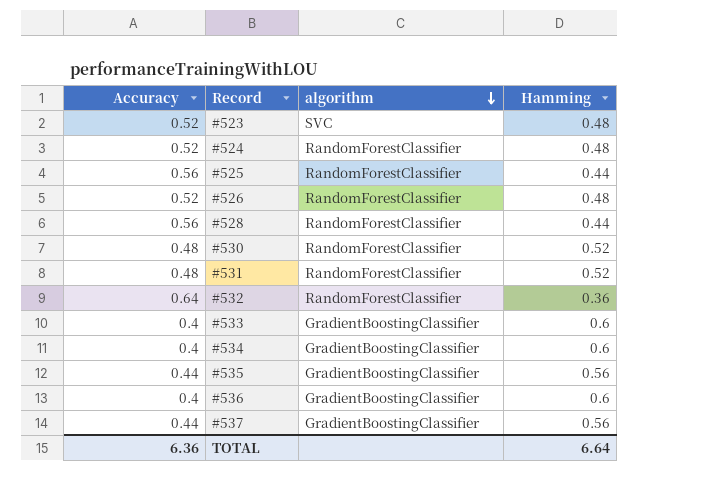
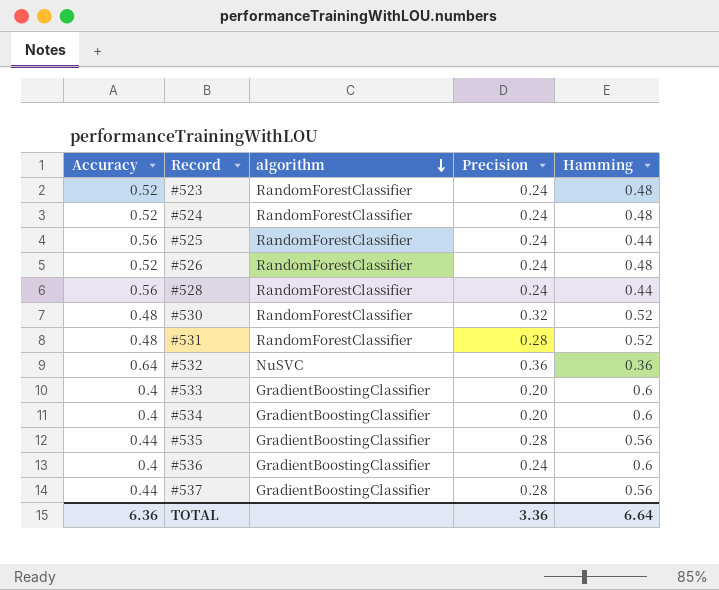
column Precision | position: none -> 4
#523 | algorithm: SVC -> RandomForestClassifier
#532 | algorithm: RandomForestClassifier -> NuSVC

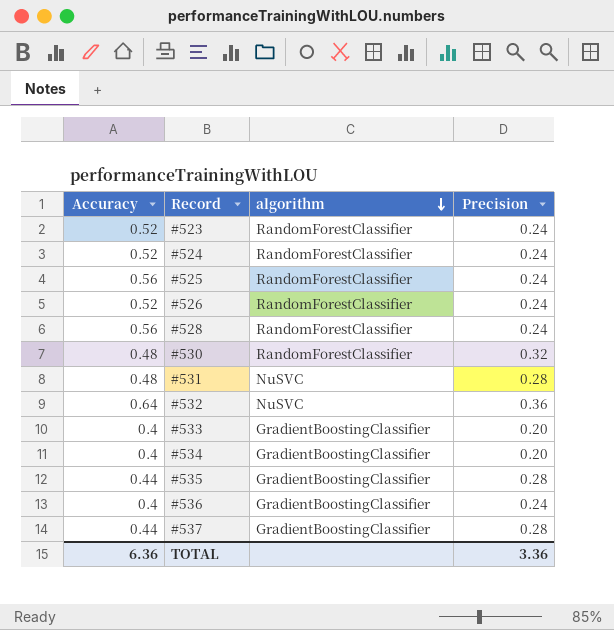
column Hamming | position: 5 -> none
#531 | algorithm: RandomForestClassifier -> NuSVC

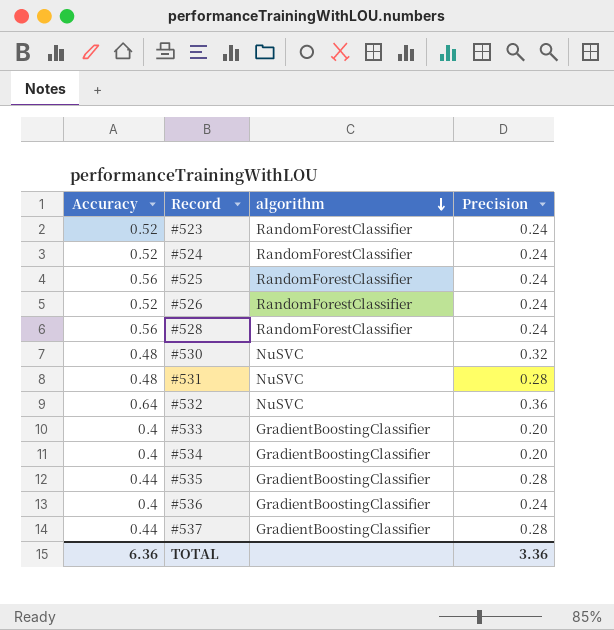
#530 | algorithm: RandomForestClassifier -> NuSVC

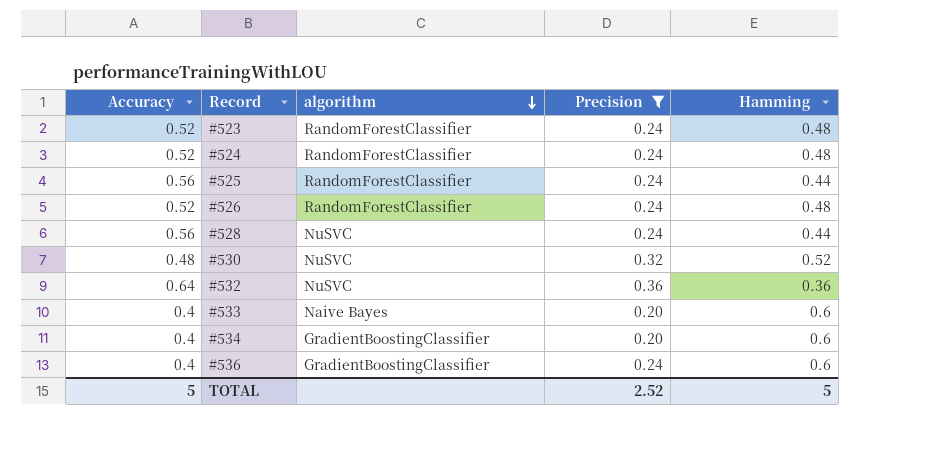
filter: none -> Precision != 0.28
column Hamming | position: none -> 5
#528 | algorithm: RandomForestClassifier -> NuSVC
#533 | algorithm: GradientBoostingClassifier -> Naive Bayes
TOTAL | Accuracy: 6.36 -> 5
TOTAL | Precision: 3.36 -> 2.52

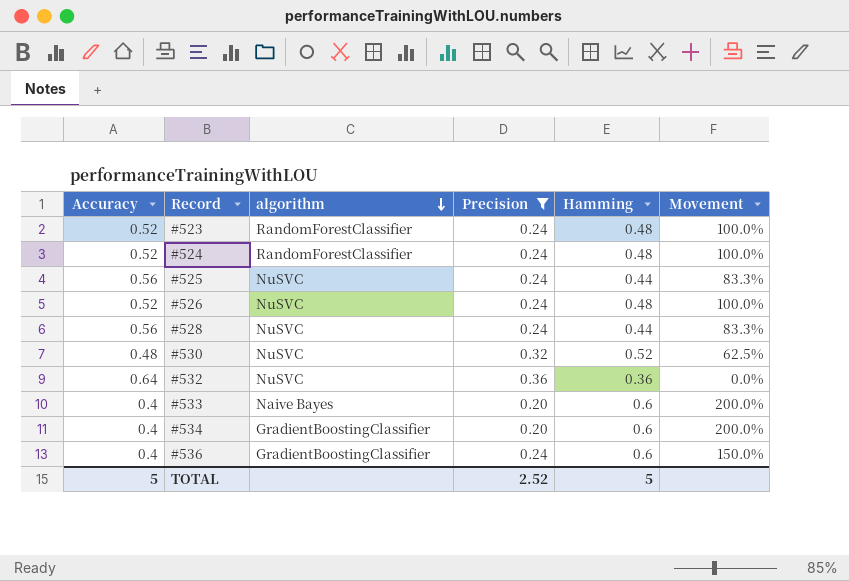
column Movement | formula: none -> ([Hamming] - [Precision]) / [Precision]
#525 | algorithm: RandomForestClassifier -> NuSVC
#526 | algorithm: RandomForestClassifier -> NuSVC

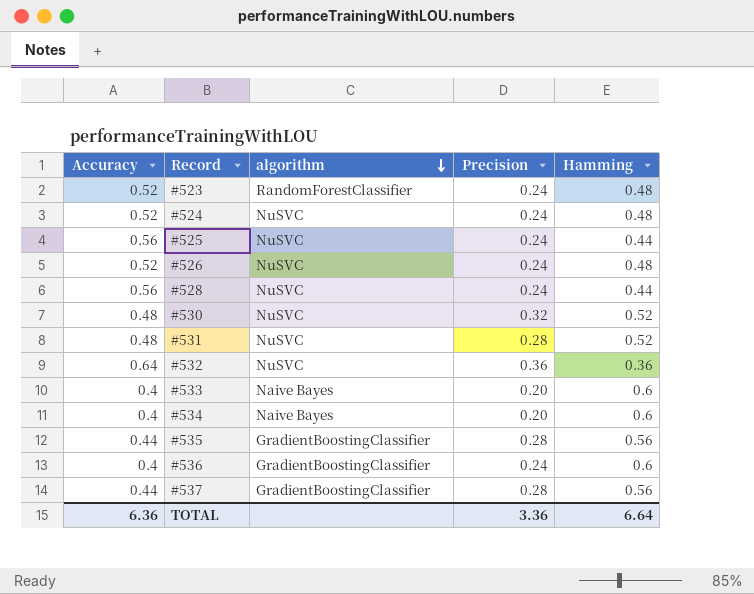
filter: Precision != 0.28 -> none
column Movement | formula: ([Hamming] - [Precision]) / [Precision] -> none
#524 | algorithm: RandomForestClassifier -> NuSVC
#534 | algorithm: GradientBoostingClassifier -> Naive Bayes
TOTAL | Accuracy: 5 -> 6.36
TOTAL | Precision: 2.52 -> 3.36
TOTAL | Hamming: 5 -> 6.64

